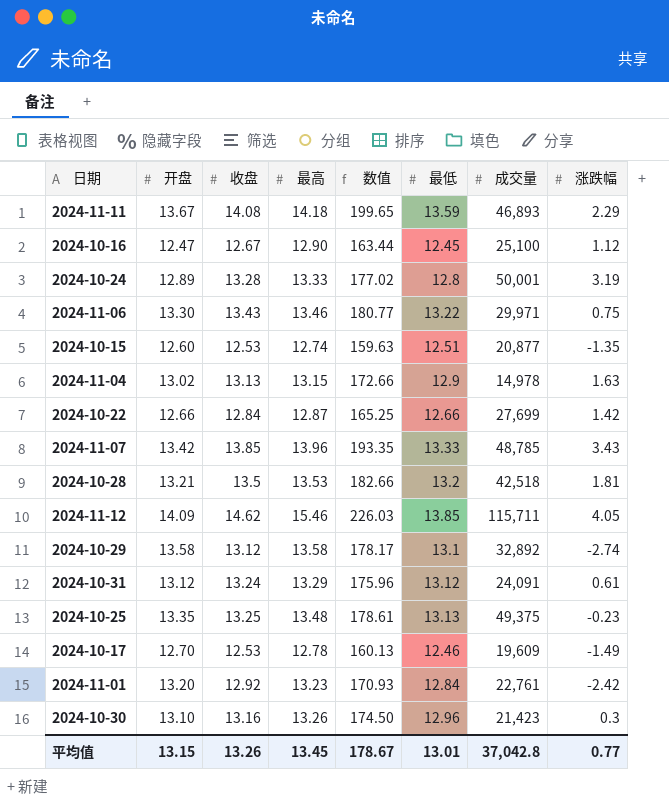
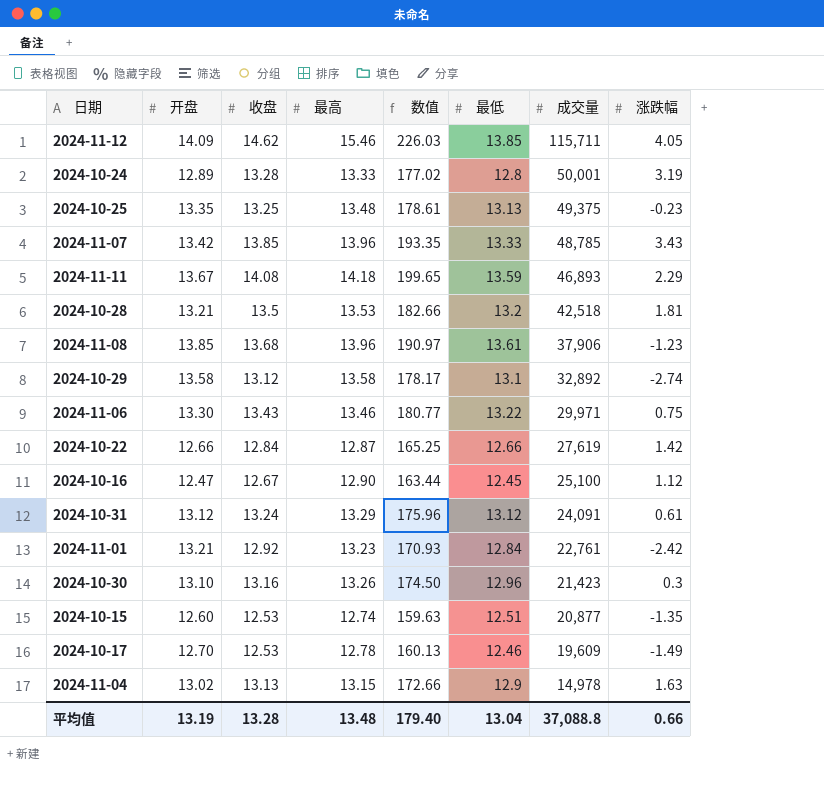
row order: none -> 成交量 descending
row 2024-11-08: none -> 13.85 | 13.68 | 13.96 | 190.97 | 13.61 | 37,906 | -1.23
2024-10-22 | 成交量: 27,699 -> 27,619
2024-11-01 | 开盘: 13.20 -> 13.21
平均值 | 开盘: 13.15 -> 13.19
平均值 | 收盘: 13.26 -> 13.28
平均值 | 最高: 13.45 -> 13.48
平均值 | 数值: 178.67 -> 179.40
平均值 | 最低: 13.01 -> 13.04
平均值 | 成交量: 37,042.8 -> 37,088.8
平均值 | 涨跌幅: 0.77 -> 0.66

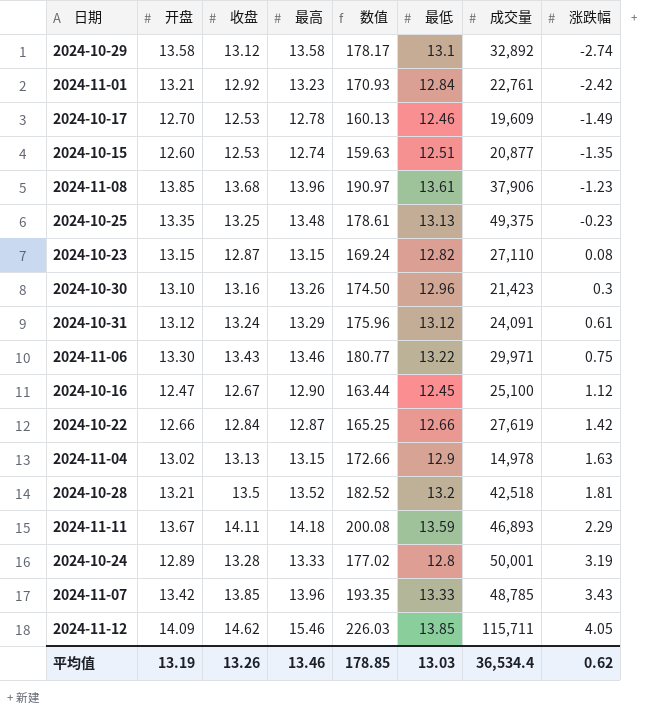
row order: 成交量 descending -> 涨跌幅 ascending
row 2024-10-23: none -> 13.15 | 12.87 | 13.15 | 169.24 | 12.82 | 27,110 | 0.08
2024-10-28 | 最高: 13.53 -> 13.52
2024-10-28 | 数值: 182.66 -> 182.52
2024-11-11 | 收盘: 14.08 -> 14.11
2024-11-11 | 数值: 199.65 -> 200.08
平均值 | 收盘: 13.28 -> 13.26
平均值 | 最高: 13.48 -> 13.46
平均值 | 数值: 179.40 -> 178.85
平均值 | 最低: 13.04 -> 13.03
平均值 | 成交量: 37,088.8 -> 36,534.4
平均值 | 涨跌幅: 0.66 -> 0.62

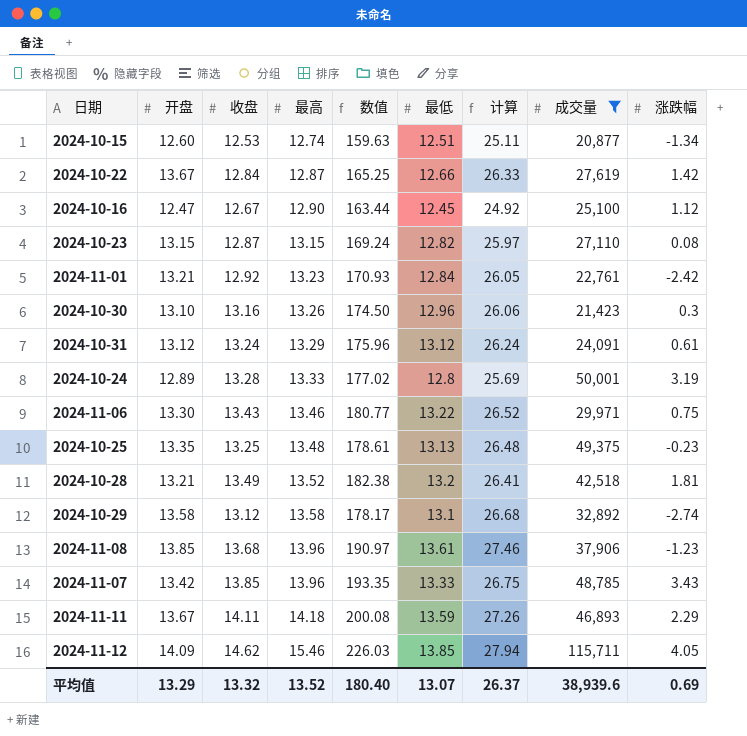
filter: none -> 成交量 >= 20,877
row order: 涨跌幅 ascending -> 最高 ascending
column 计算 | formula: none -> [开盘] + [最低]
2024-10-15 | 涨跌幅: -1.35 -> -1.34
2024-10-22 | 开盘: 12.66 -> 13.67
2024-10-28 | 收盘: 13.5 -> 13.49
2024-10-28 | 数值: 182.52 -> 182.38
平均值 | 开盘: 13.19 -> 13.29
平均值 | 收盘: 13.26 -> 13.32
平均值 | 最高: 13.46 -> 13.52
平均值 | 数值: 178.85 -> 180.40
平均值 | 最低: 13.03 -> 13.07
平均值 | 成交量: 36,534.4 -> 38,939.6
平均值 | 涨跌幅: 0.62 -> 0.69

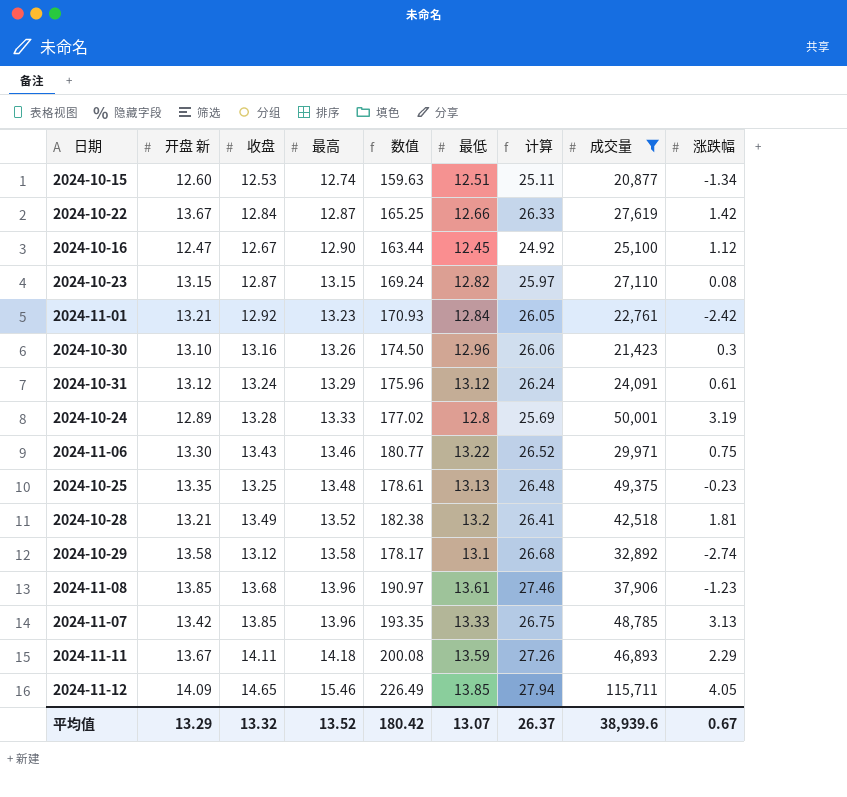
column name: 开盘 -> 开盘 新
2024-11-07 | 涨跌幅: 3.43 -> 3.13
2024-11-12 | 收盘: 14.62 -> 14.65
2024-11-12 | 数值: 226.03 -> 226.49
平均值 | 数值: 180.40 -> 180.42
平均值 | 涨跌幅: 0.69 -> 0.67

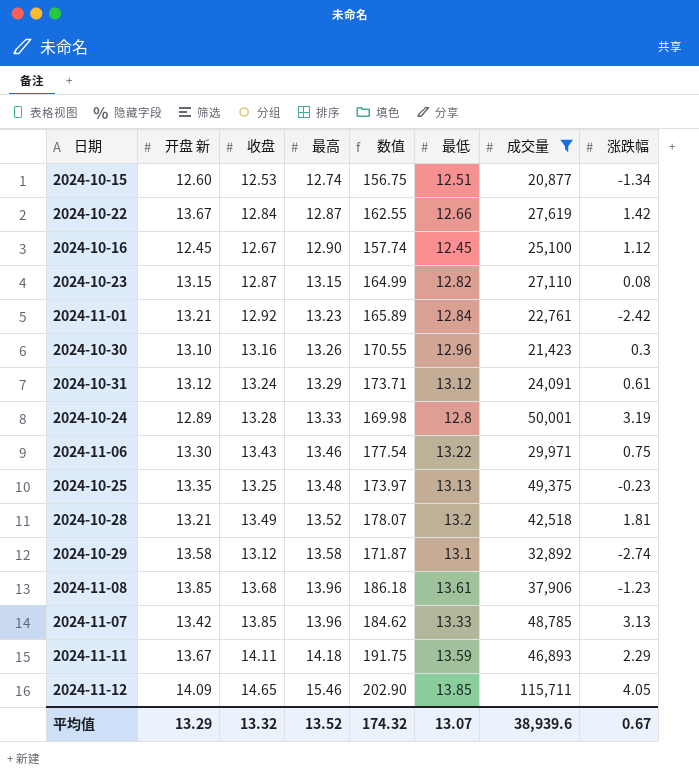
column 计算 | formula: [开盘 新] + [最低] -> none
column 数值 | formula: [收盘] * [最高] -> [收盘] * [最低]
2024-10-16 | 开盘 新: 12.47 -> 12.45
平均值 | 数值: 180.42 -> 174.32

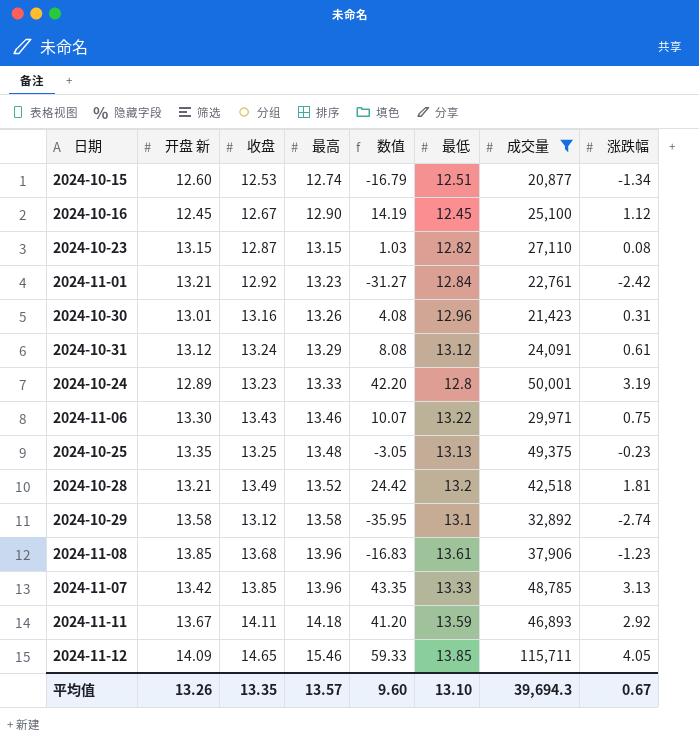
column 数值 | formula: [收盘] * [最低] -> [收盘] * [涨跌幅]
row 2024-10-22: 13.67 | 12.84 | 12.87 | 162.55 | 12.66 | 27,619 | 1.42 -> none
2024-10-30 | 开盘 新: 13.10 -> 13.01
2024-10-30 | 涨跌幅: 0.3 -> 0.31
2024-10-24 | 收盘: 13.28 -> 13.23
2024-11-11 | 涨跌幅: 2.29 -> 2.92
平均值 | 开盘 新: 13.29 -> 13.26
平均值 | 收盘: 13.32 -> 13.35
平均值 | 最高: 13.52 -> 13.57
平均值 | 数值: 174.32 -> 9.60
平均值 | 最低: 13.07 -> 13.10
平均值 | 成交量: 38,939.6 -> 39,694.3

